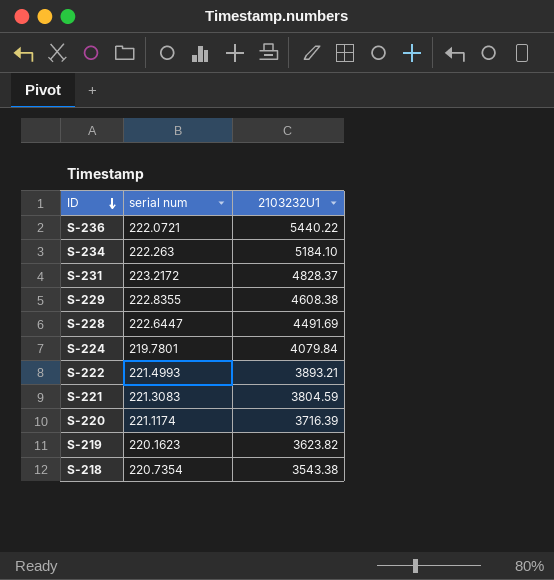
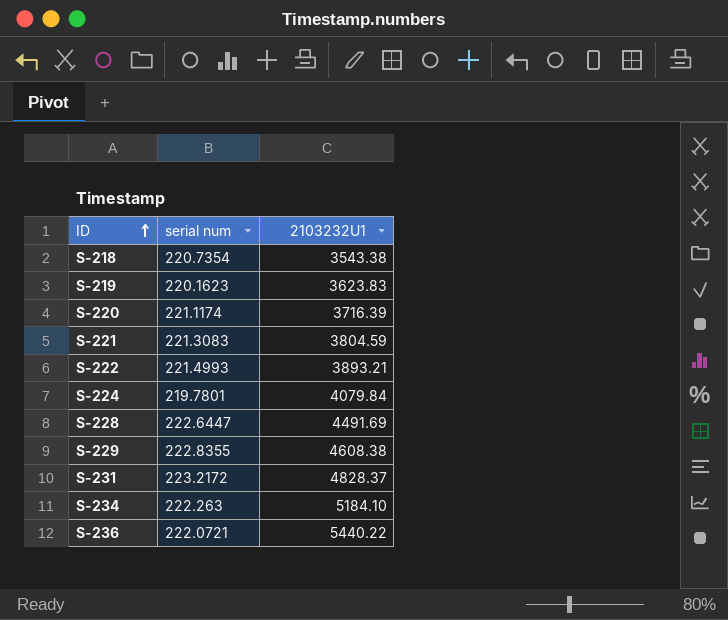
row order: ID descending -> ID ascending
S-219 | 2103232U1: 3623.82 -> 3623.83

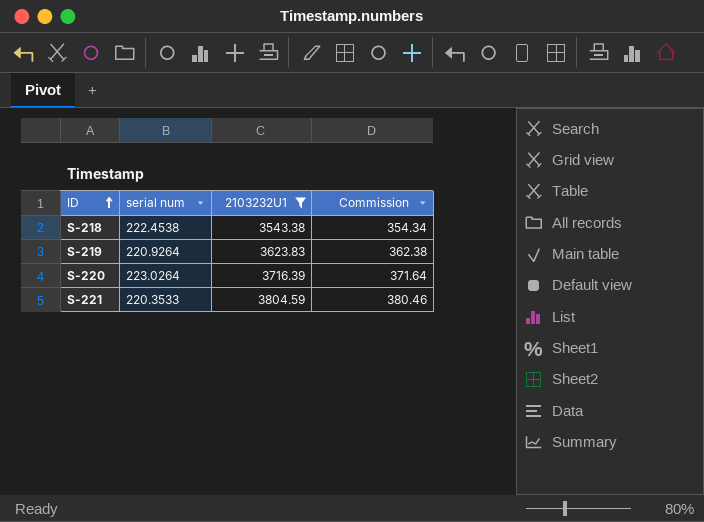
filter: none -> 2103232U1 <= 3804.59
column Commission | formula: none -> [2103232U1] * 0.1
S-218 | serial num: 220.7354 -> 222.4538
S-219 | serial num: 220.1623 -> 220.9264
S-220 | serial num: 221.1174 -> 223.0264
S-221 | serial num: 221.3083 -> 220.3533

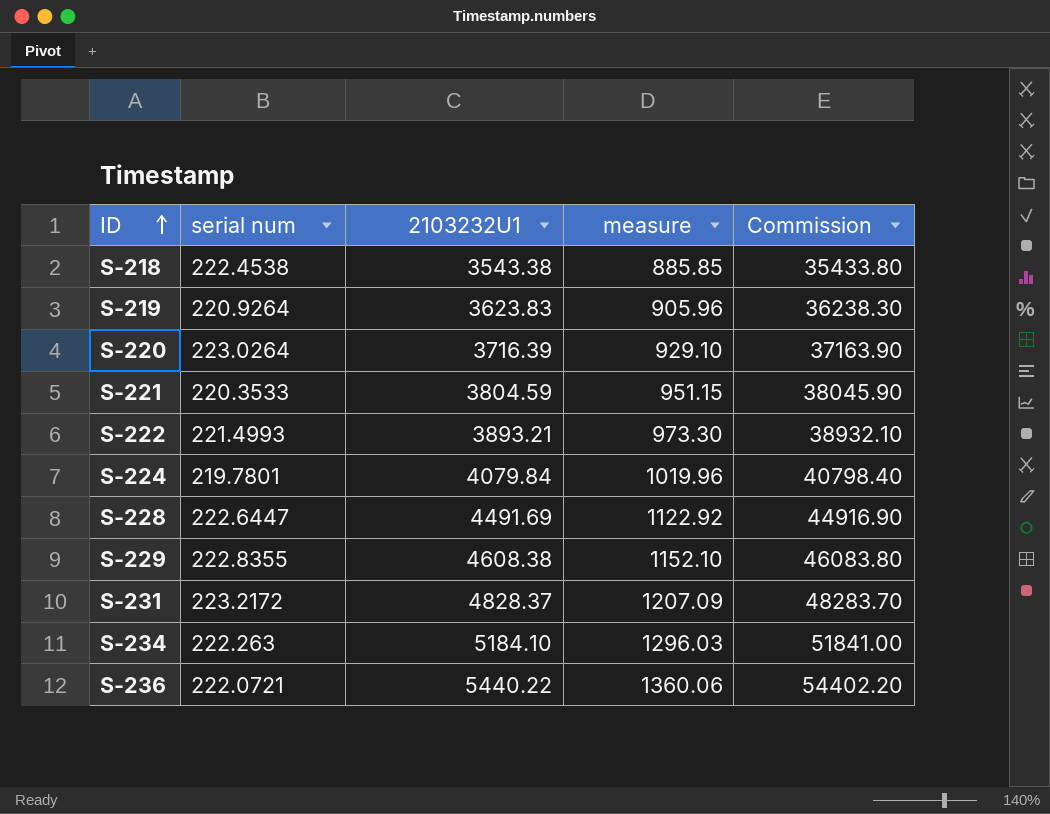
filter: 2103232U1 <= 3804.59 -> none
column measure | formula: none -> [2103232U1] * 0.25
column Commission | formula: [2103232U1] * 0.1 -> [2103232U1] * 10

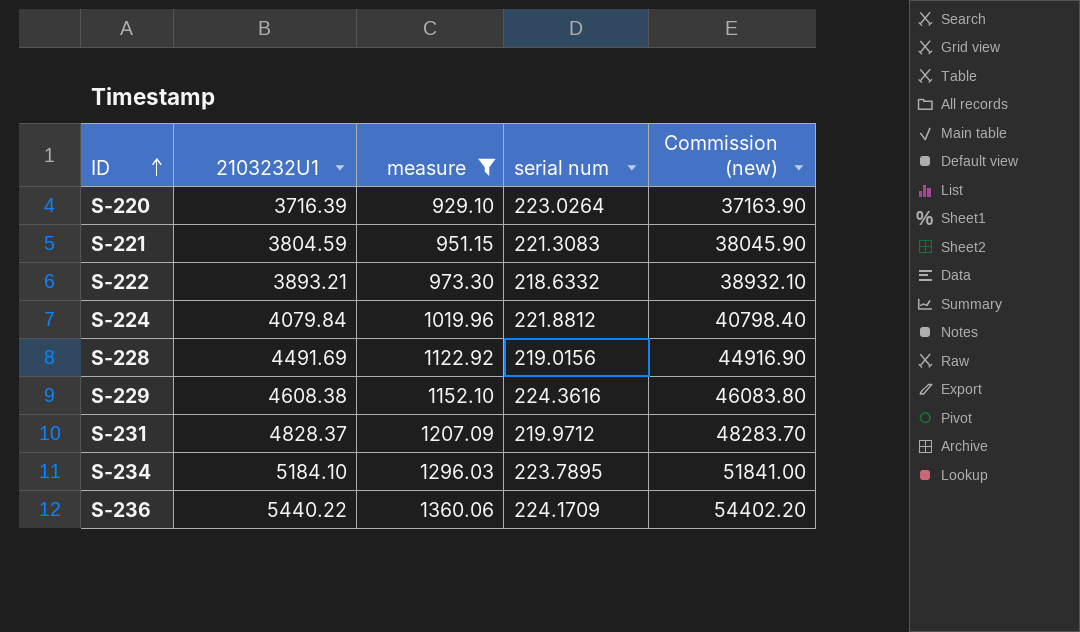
filter: none -> measure >= 929.10
column serial num | position: 2 -> 4
column name: Commission -> Commission (new)
S-221 | serial num: 220.3533 -> 221.3083
S-222 | serial num: 221.4993 -> 218.6332
S-224 | serial num: 219.7801 -> 221.8812
S-228 | serial num: 222.6447 -> 219.0156
S-229 | serial num: 222.8355 -> 224.3616
S-231 | serial num: 223.2172 -> 219.9712
S-234 | serial num: 222.263 -> 223.7895
S-236 | serial num: 222.0721 -> 224.1709

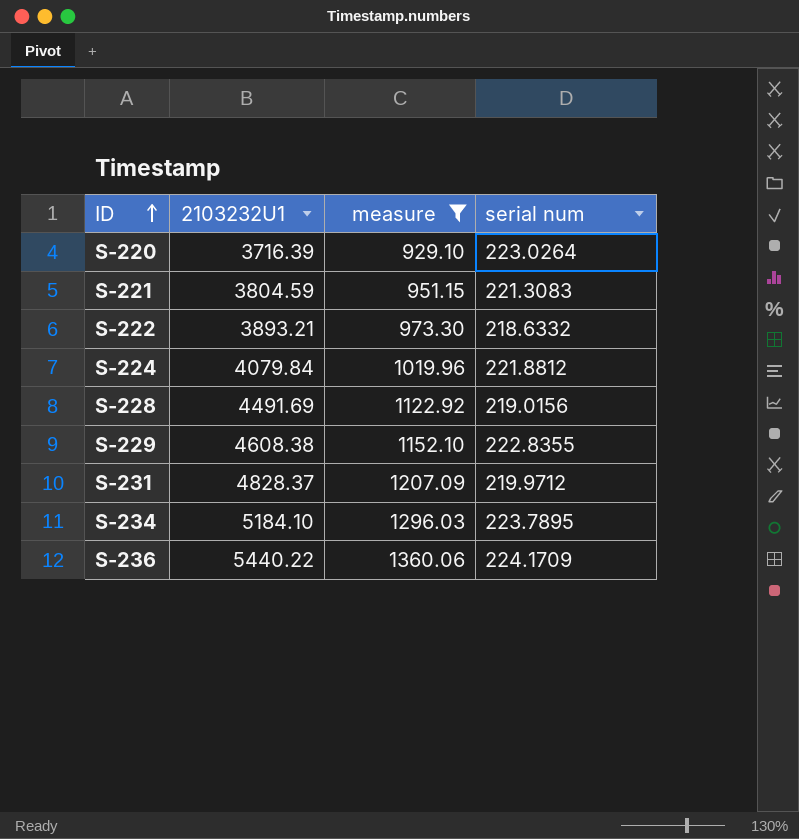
column Commission (new) | formula: [2103232U1] * 10 -> none
S-229 | serial num: 224.3616 -> 222.8355

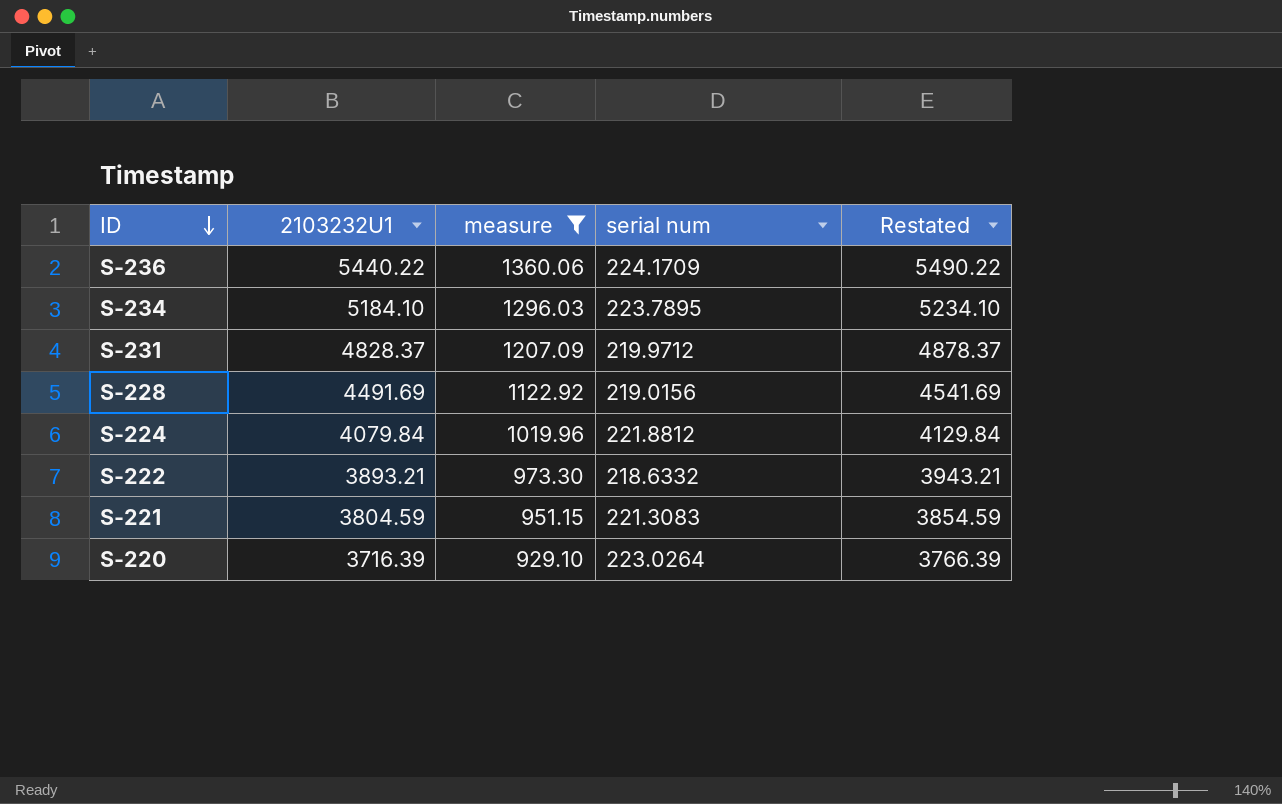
row order: ID ascending -> ID descending
column Restated | formula: none -> [2103232U1] + 50
row S-229: 4608.38 | 1152.10 | 222.8355 -> none

